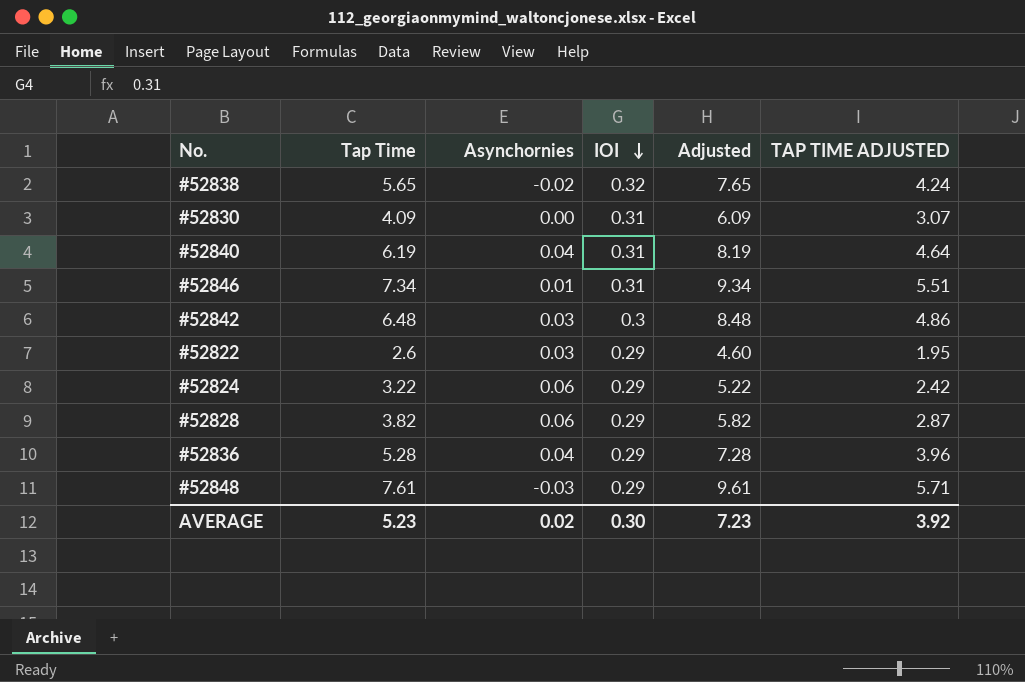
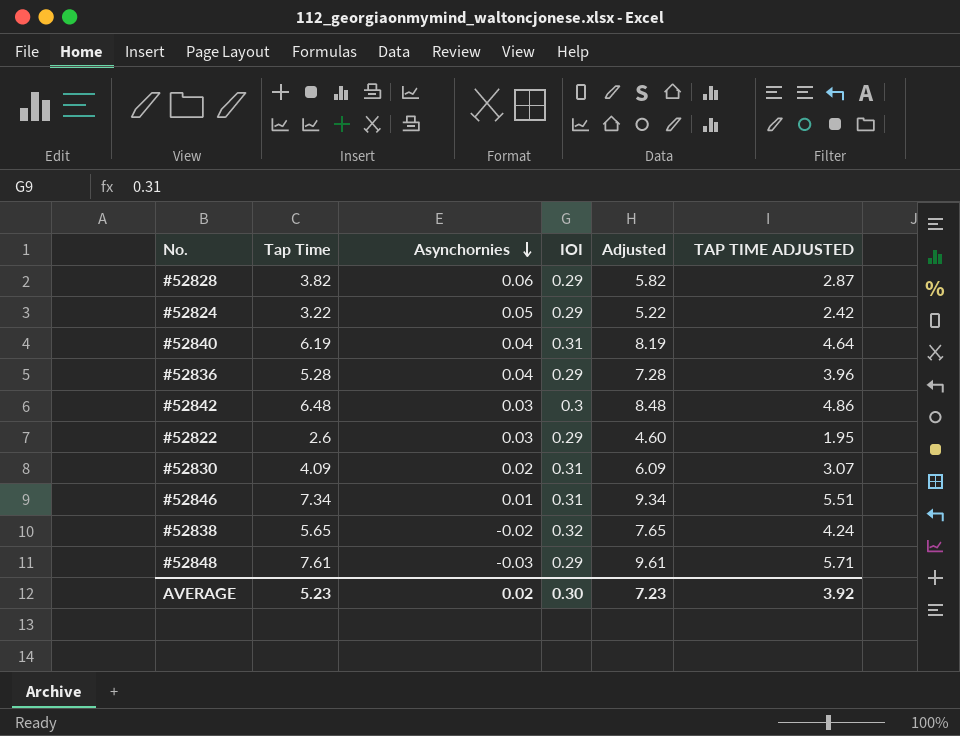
row order: IOI descending -> Asynchornies descending
#52824 | Asynchornies: 0.06 -> 0.05
#52830 | Asynchornies: 0.00 -> 0.02

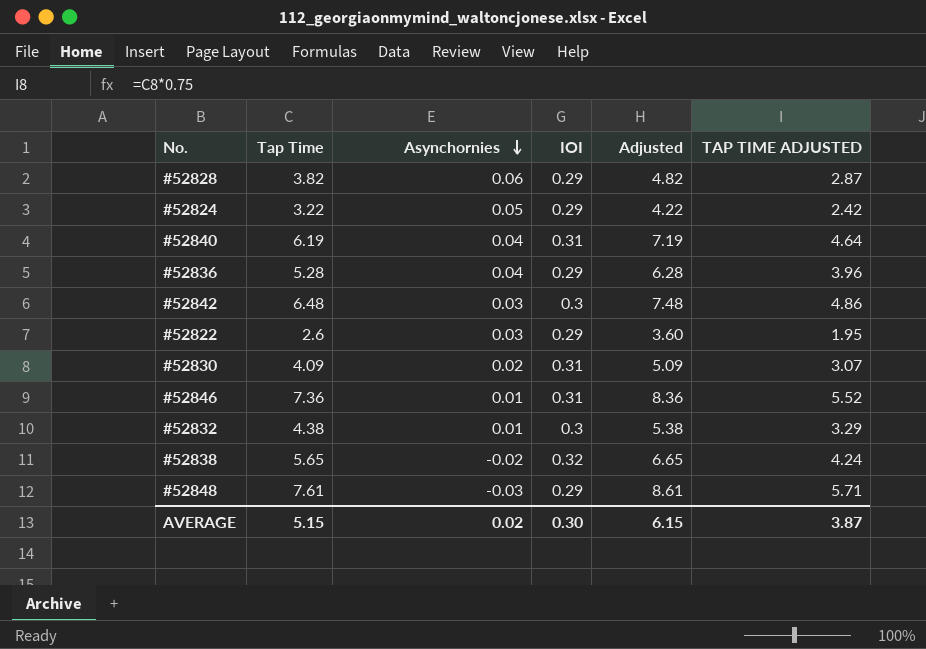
column Adjusted | formula: [Tap Time] + 2 -> [Tap Time] + 1
#52846 | Tap Time: 7.34 -> 7.36
#52846 | TAP TIME ADJUSTED: 5.51 -> 5.52
row #52832: none -> 4.38 | 0.01 | 0.3 | 5.38 | 3.29
AVERAGE | Tap Time: 5.23 -> 5.15
AVERAGE | Adjusted: 7.23 -> 6.15
AVERAGE | TAP TIME ADJUSTED: 3.92 -> 3.87

